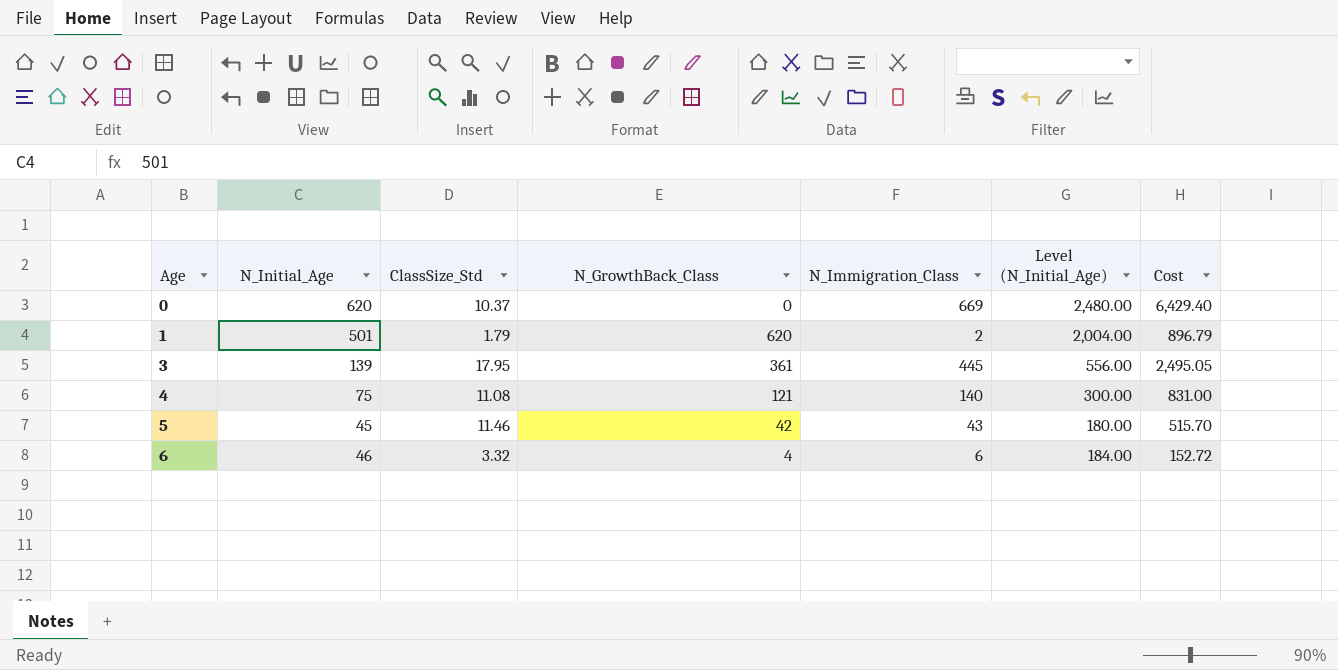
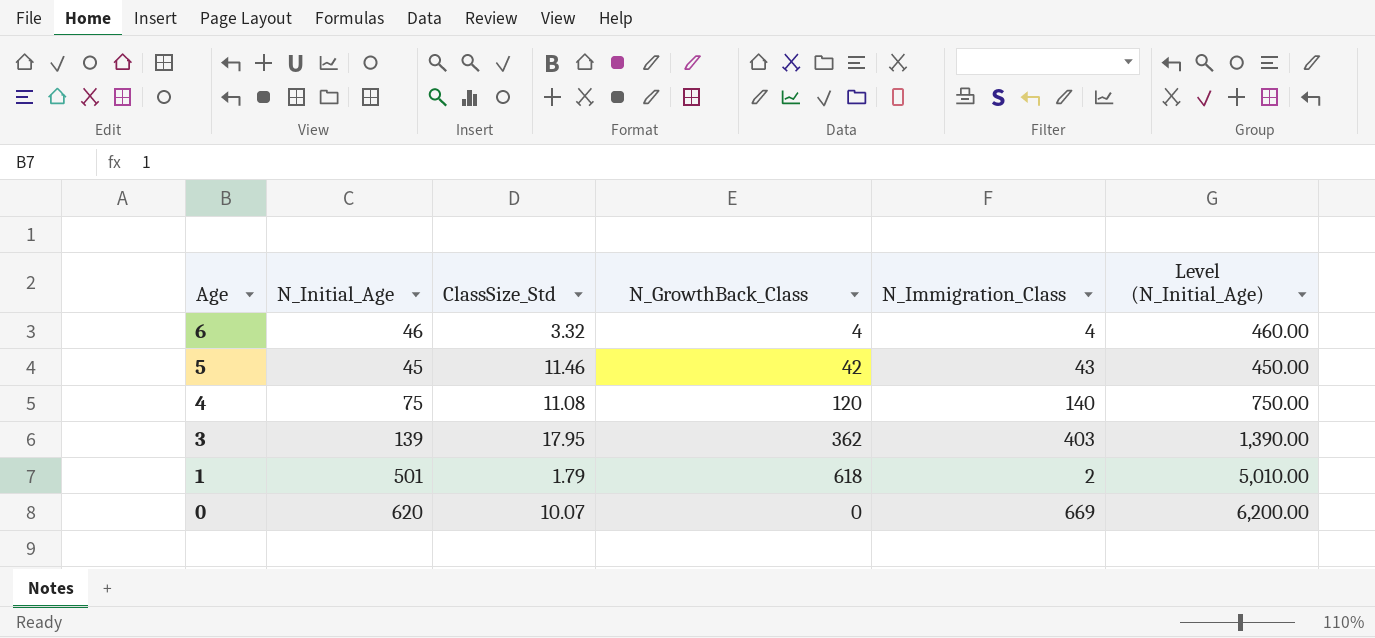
row order: Age ascending -> Age descending
column Cost | formula: [N_Initial_Age] * [ClassSize_Std] -> none
column Level (N_Initial_Age) | formula: [N_Initial_Age] * 4 -> [N_Initial_Age] * 10
6 | N_Immigration_Class: 6 -> 4
4 | N_GrowthBack_Class: 121 -> 120
3 | N_GrowthBack_Class: 361 -> 362
3 | N_Immigration_Class: 445 -> 403
1 | N_GrowthBack_Class: 620 -> 618
0 | ClassSize_Std: 10.37 -> 10.07

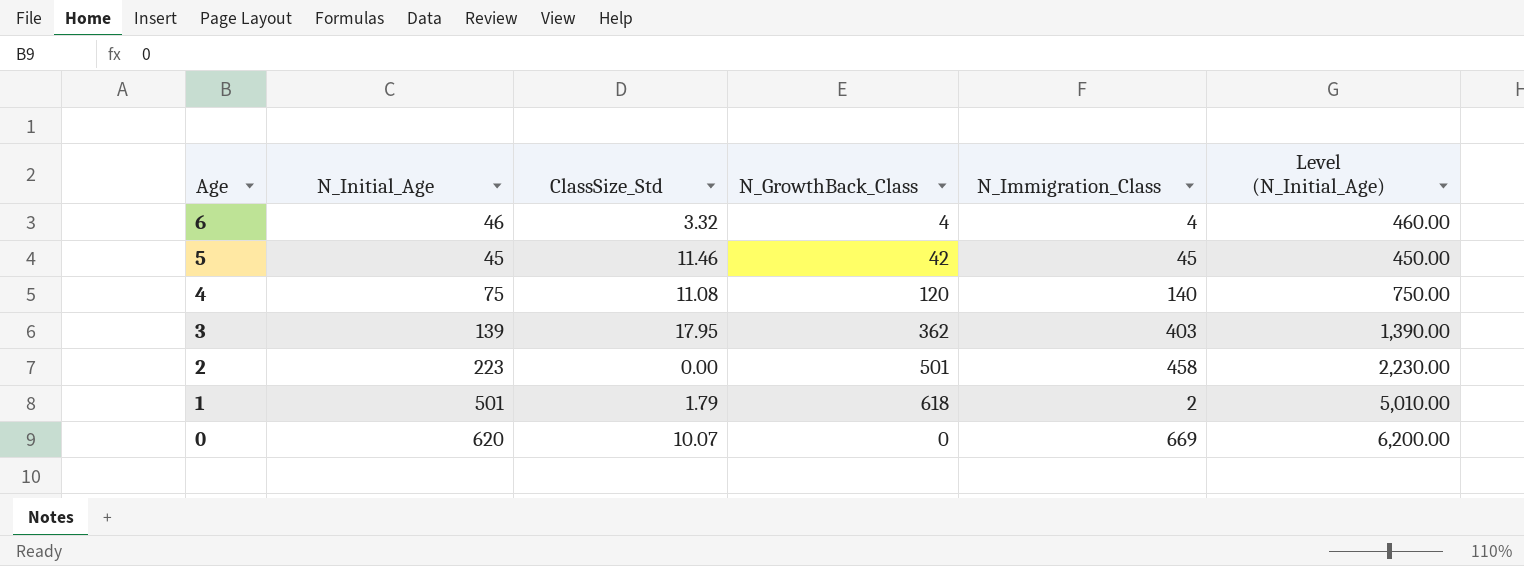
5 | N_Immigration_Class: 43 -> 45
row 2: none -> 223 | 0.00 | 501 | 458 | 2,230.00

